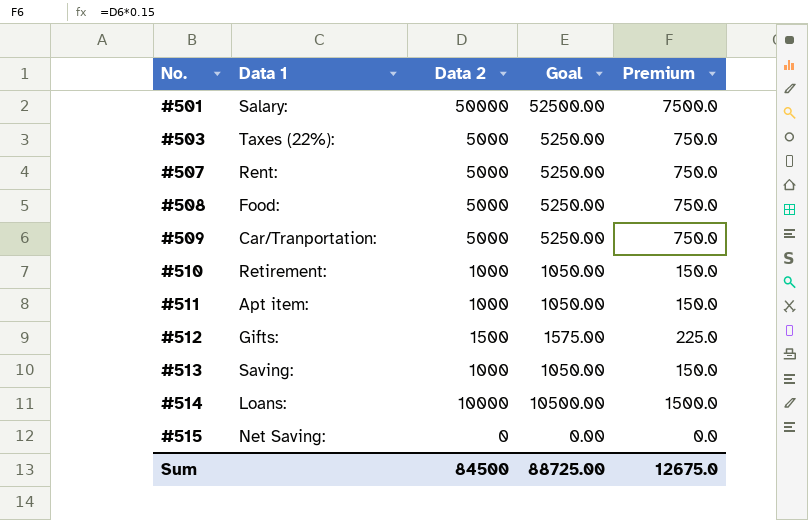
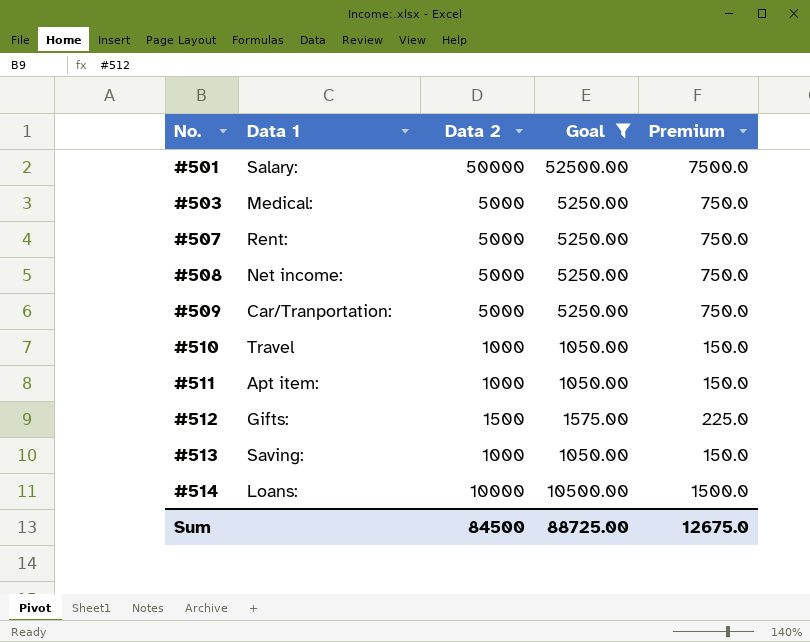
filter: none -> Goal != 0.00
#503 | Data 1: Taxes (22%): -> Medical:
#508 | Data 1: Food: -> Net income:
#510 | Data 1: Retirement: -> Travel

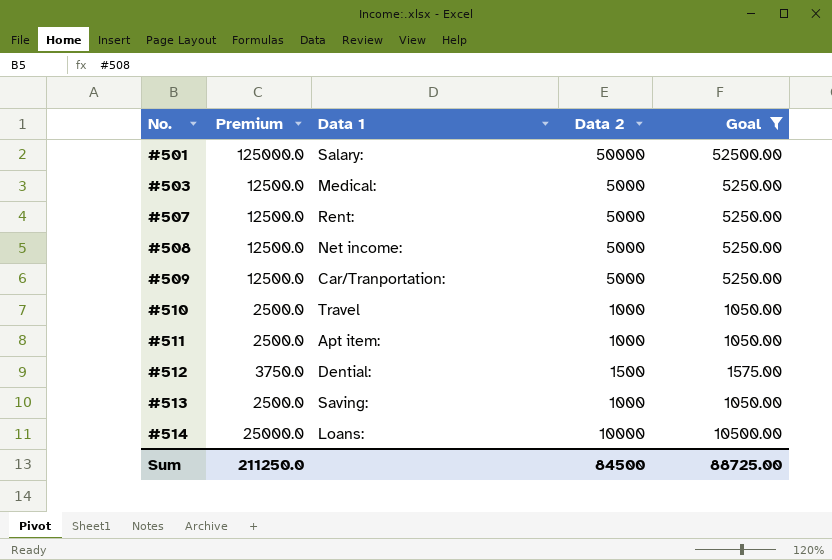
column Premium | formula: [Data 2] * 0.15 -> [Data 2] * 2.5
column Premium | position: 5 -> 2
#512 | Data 1: Gifts: -> Dential:
Sum | Premium: 12675.0 -> 211250.0

